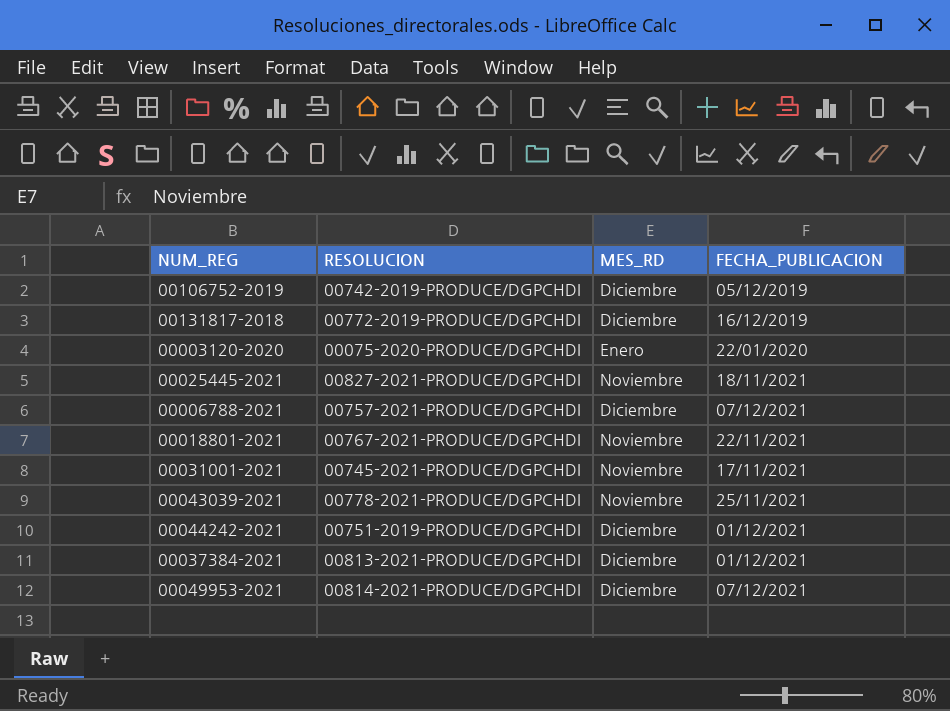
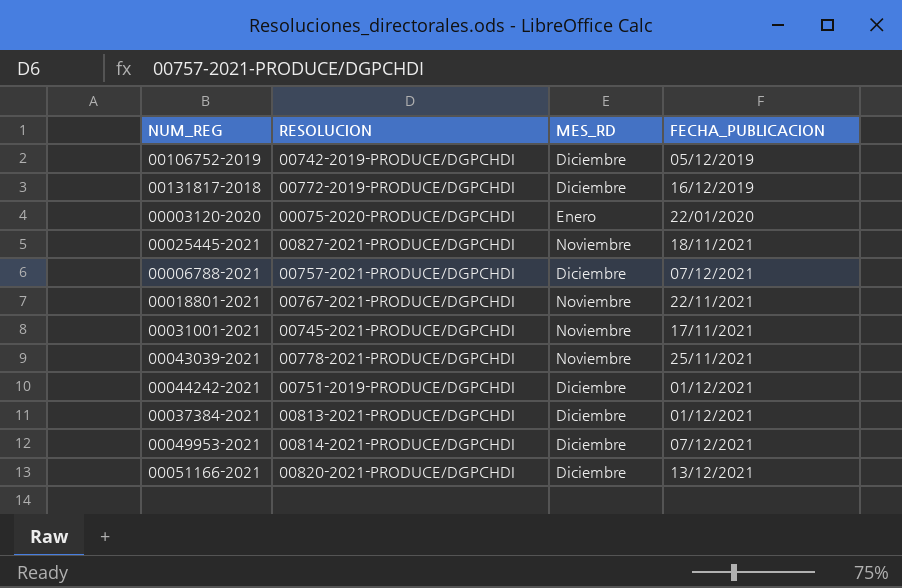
row 00051166-2021: none -> 00820-2021-PRODUCE/DGPCHDI | Diciembre | 13/12/2021

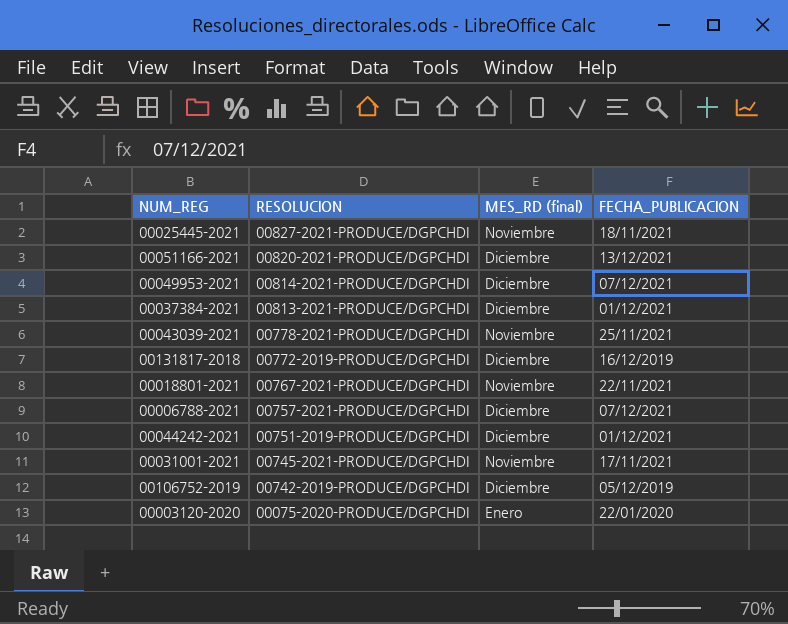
row order: none -> RESOLUCION descending
column name: MES_RD -> MES_RD (final)

